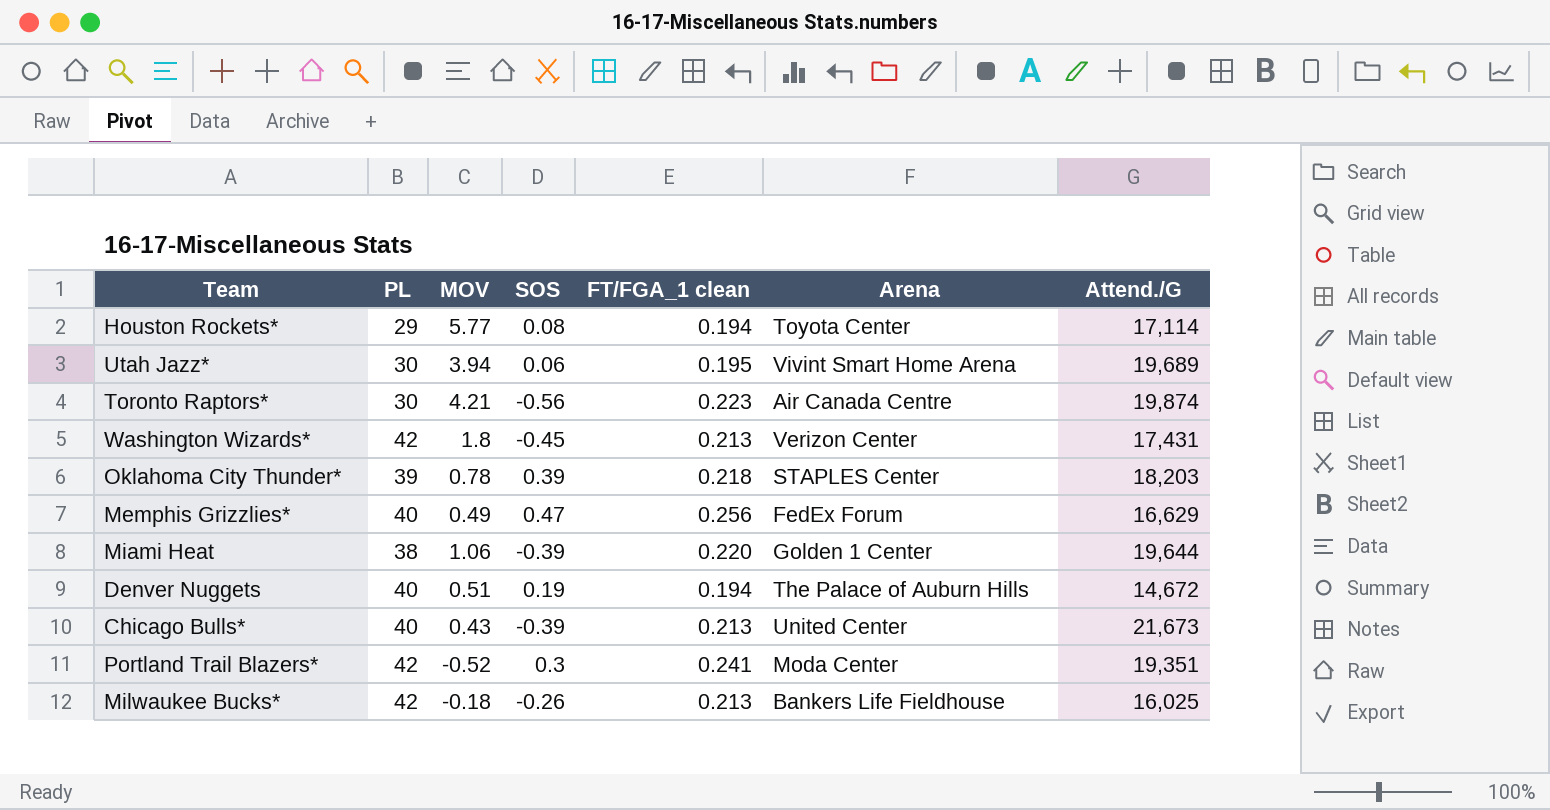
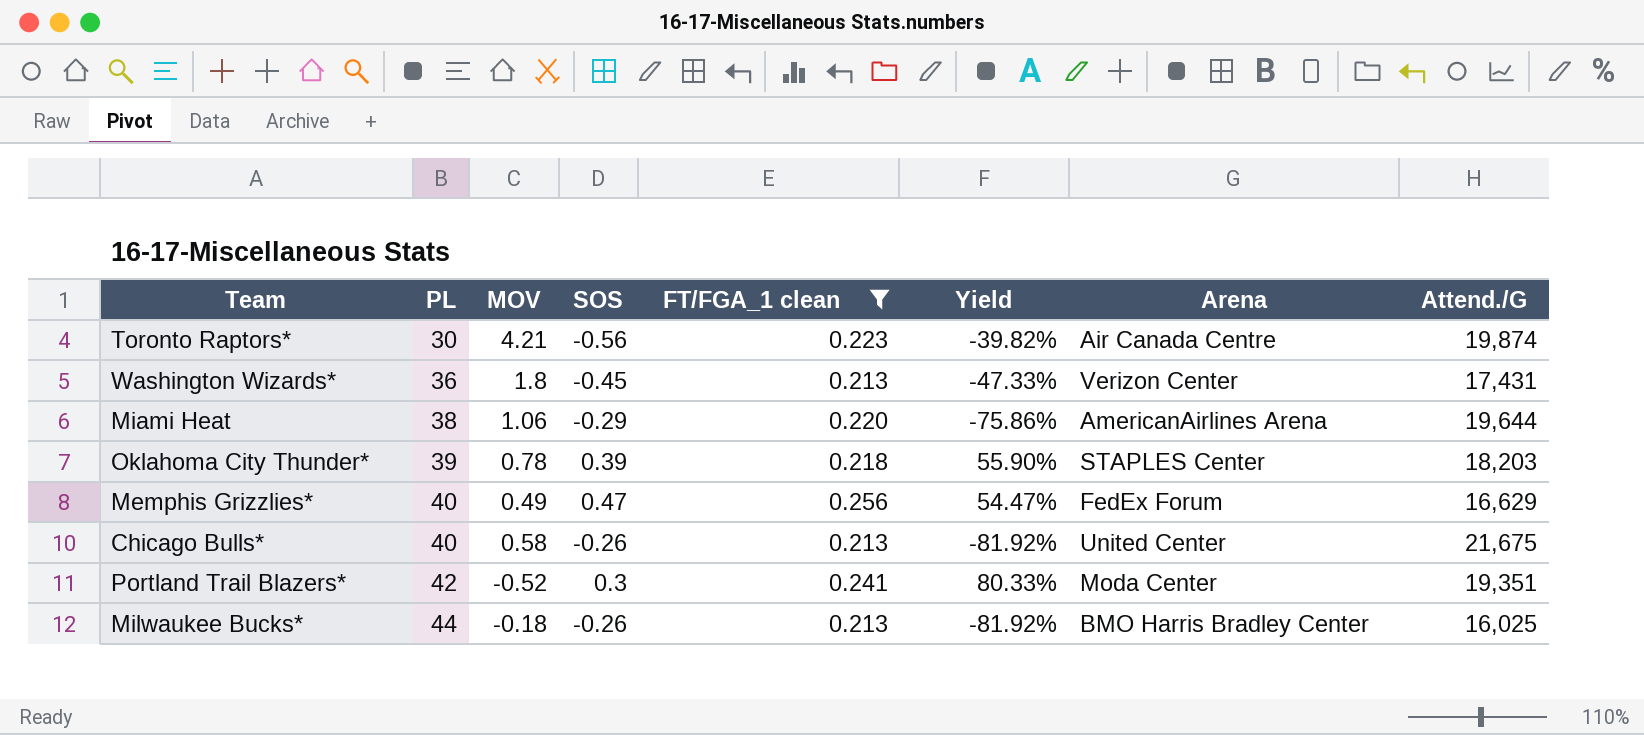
filter: none -> FT/FGA_1 clean >= 0.213
row order: none -> PL ascending
column Yield | formula: none -> [FT/FGA_1 clean] / [SOS]
Washington Wizards* | PL: 42 -> 36
Miami Heat | SOS: -0.39 -> -0.29
Miami Heat | Arena: Golden 1 Center -> AmericanAirlines Arena
Chicago Bulls* | MOV: 0.43 -> 0.58
Chicago Bulls* | SOS: -0.39 -> -0.26
Chicago Bulls* | Attend./G: 21,673 -> 21,675
Milwaukee Bucks* | PL: 42 -> 44
Milwaukee Bucks* | Arena: Bankers Life Fieldhouse -> BMO Harris Bradley Center

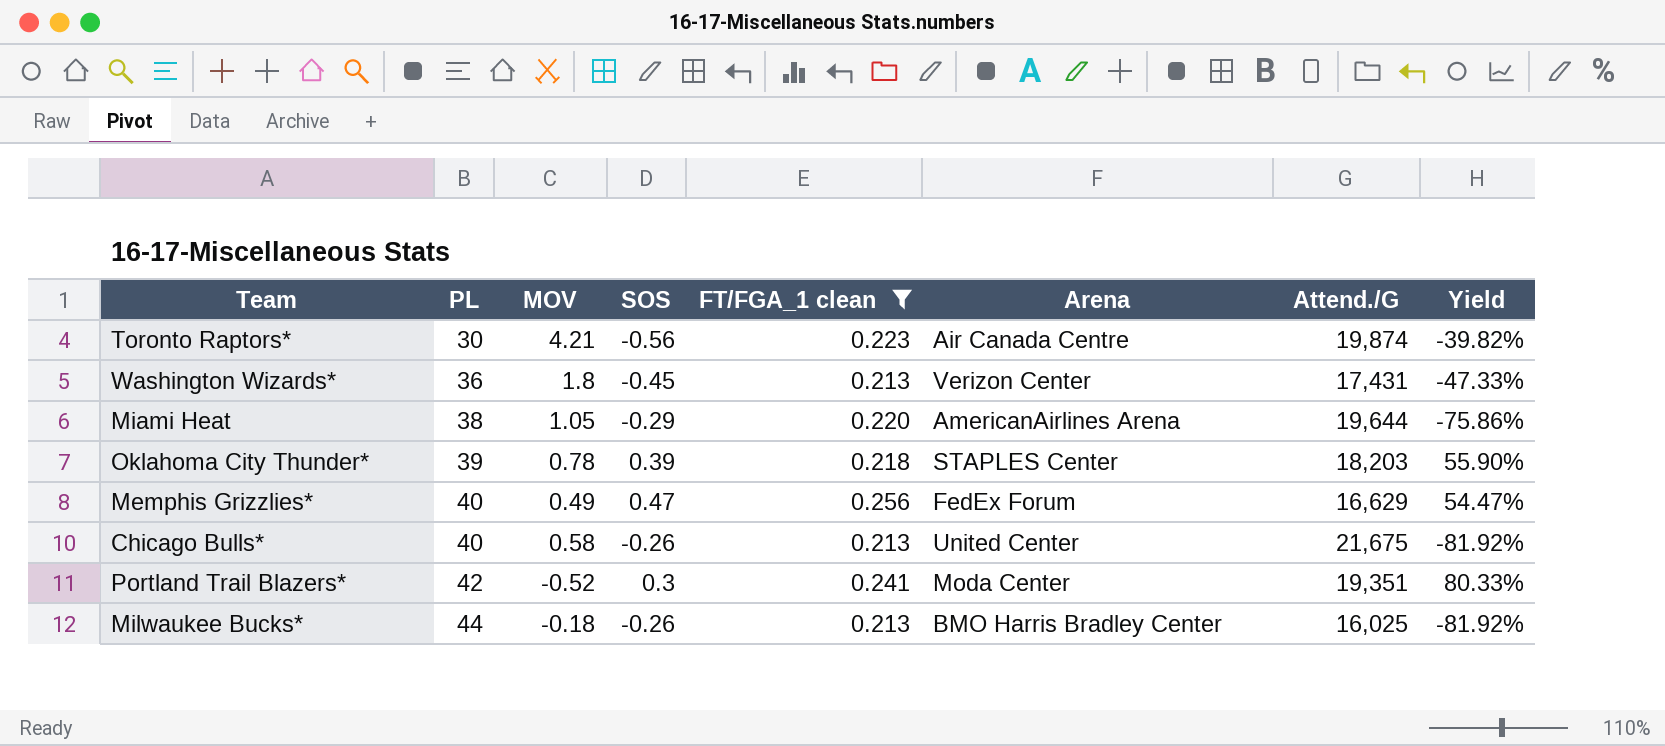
column Yield | position: 6 -> 8
Miami Heat | MOV: 1.06 -> 1.05

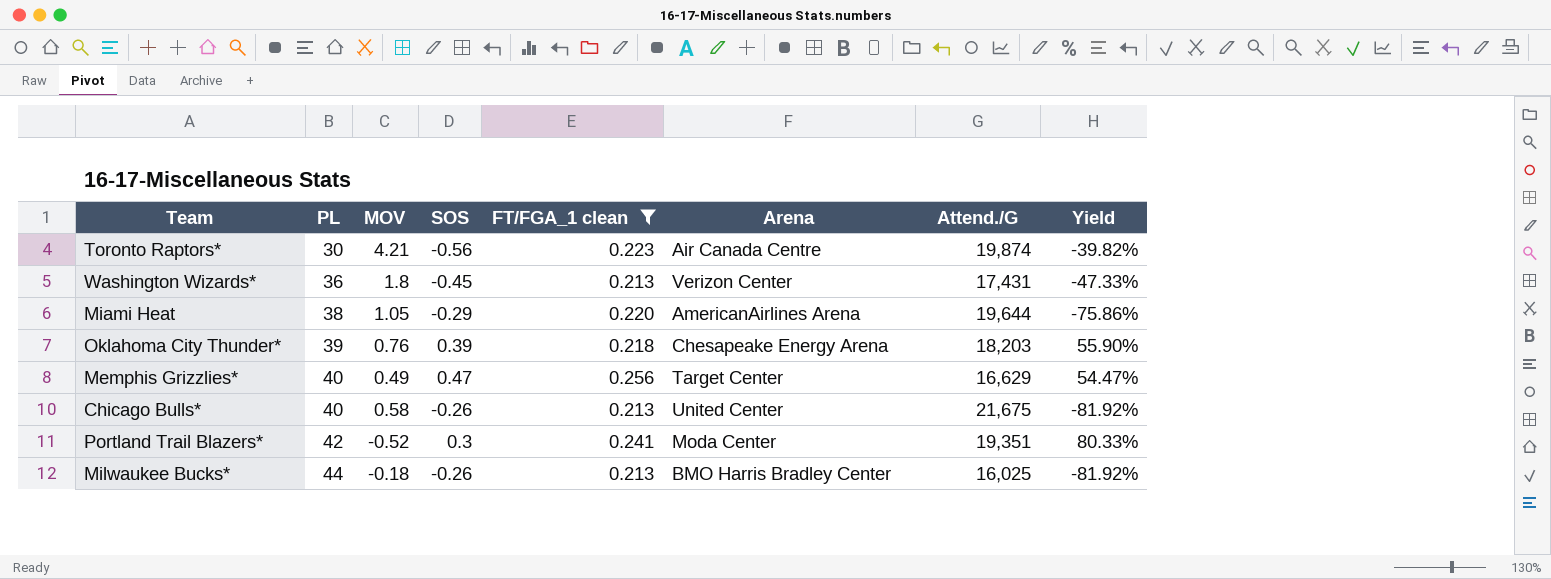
Oklahoma City Thunder* | MOV: 0.78 -> 0.76
Oklahoma City Thunder* | Arena: STAPLES Center -> Chesapeake Energy Arena
Memphis Grizzlies* | Arena: FedEx Forum -> Target Center

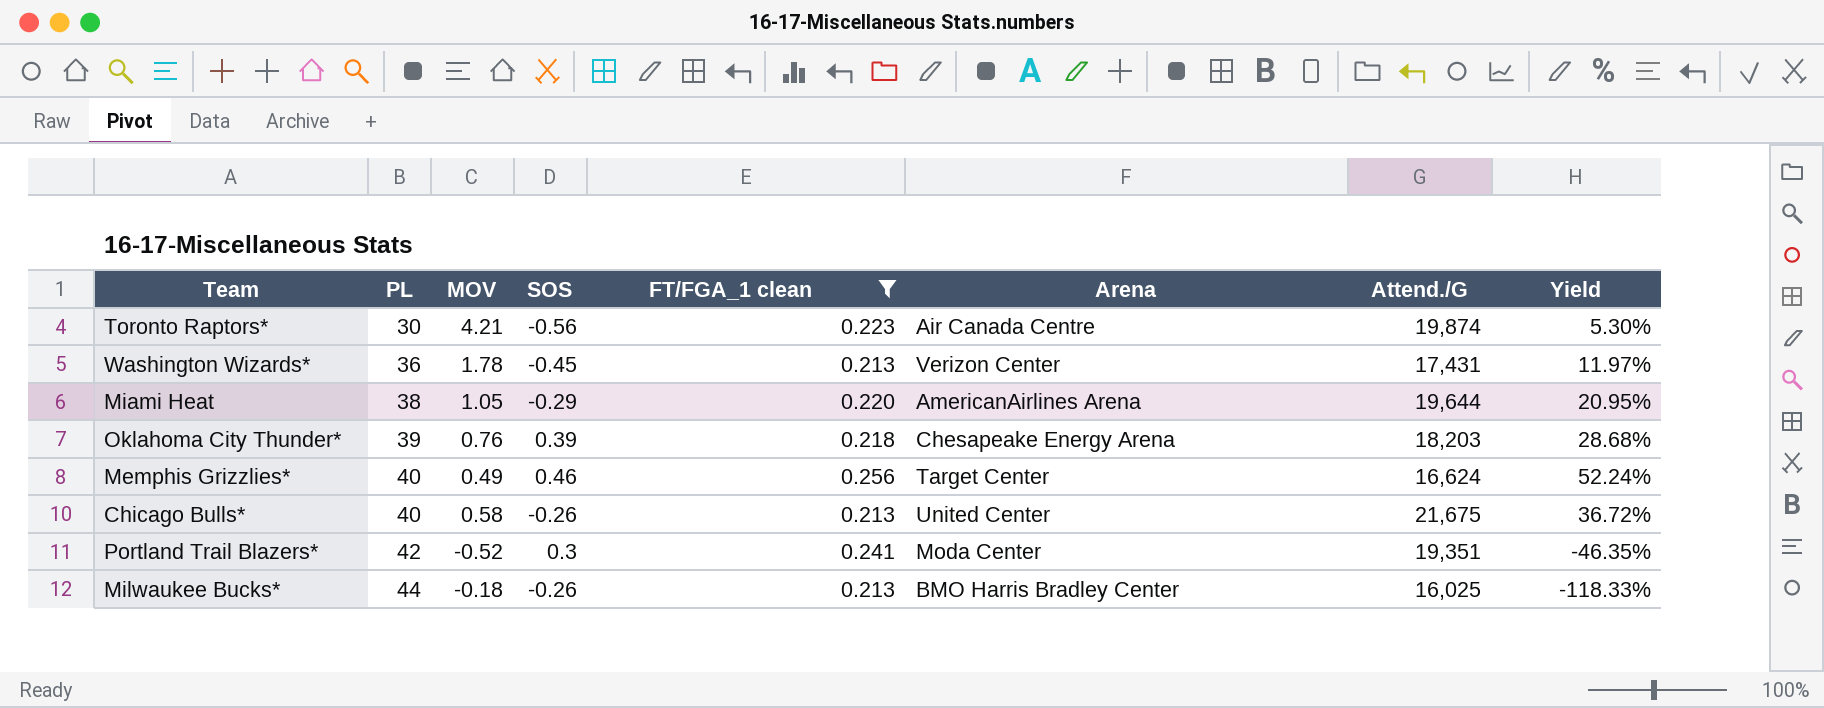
column Yield | formula: [FT/FGA_1 clean] / [SOS] -> [FT/FGA_1 clean] / [MOV]
Washington Wizards* | MOV: 1.8 -> 1.78
Memphis Grizzlies* | SOS: 0.47 -> 0.46
Memphis Grizzlies* | Attend./G: 16,629 -> 16,624

